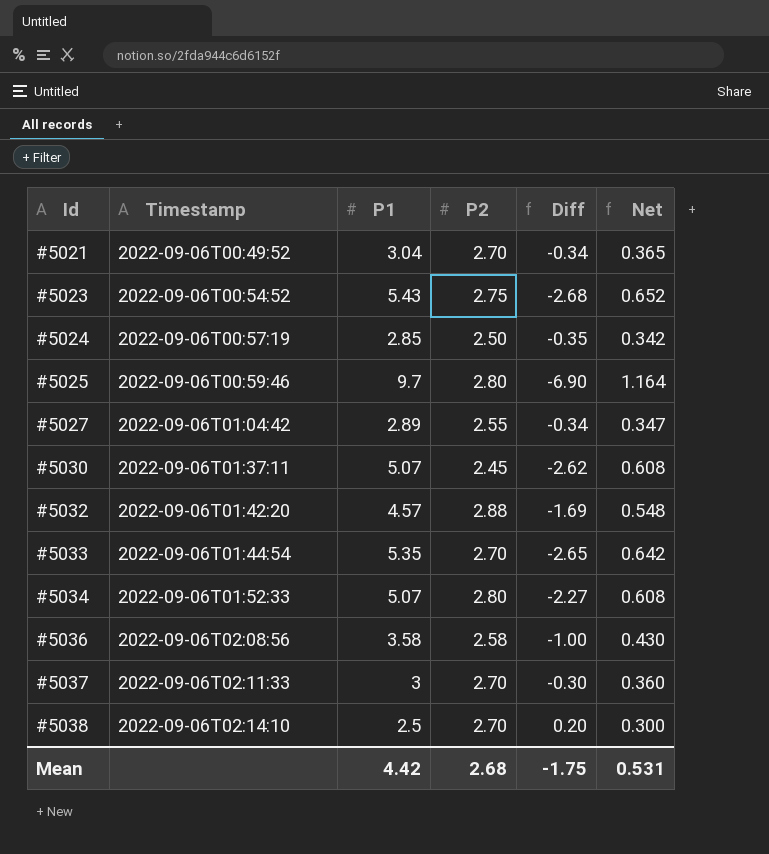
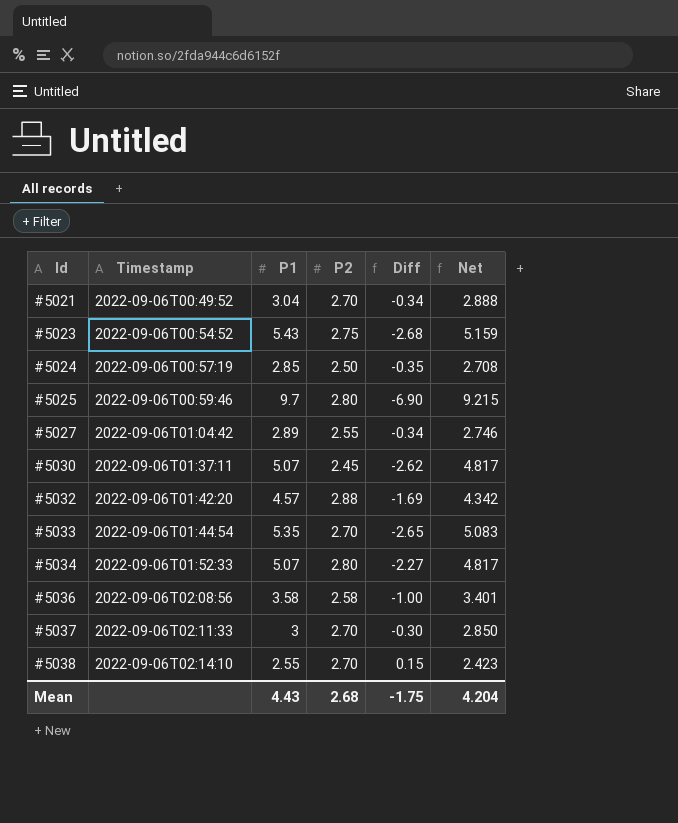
column Net | formula: [P1] * 0.12 -> [P1] * 0.95
#5038 | P1: 2.5 -> 2.55
#5038 | Diff: 0.20 -> 0.15
Mean | P1: 4.42 -> 4.43
Mean | Net: 0.531 -> 4.204

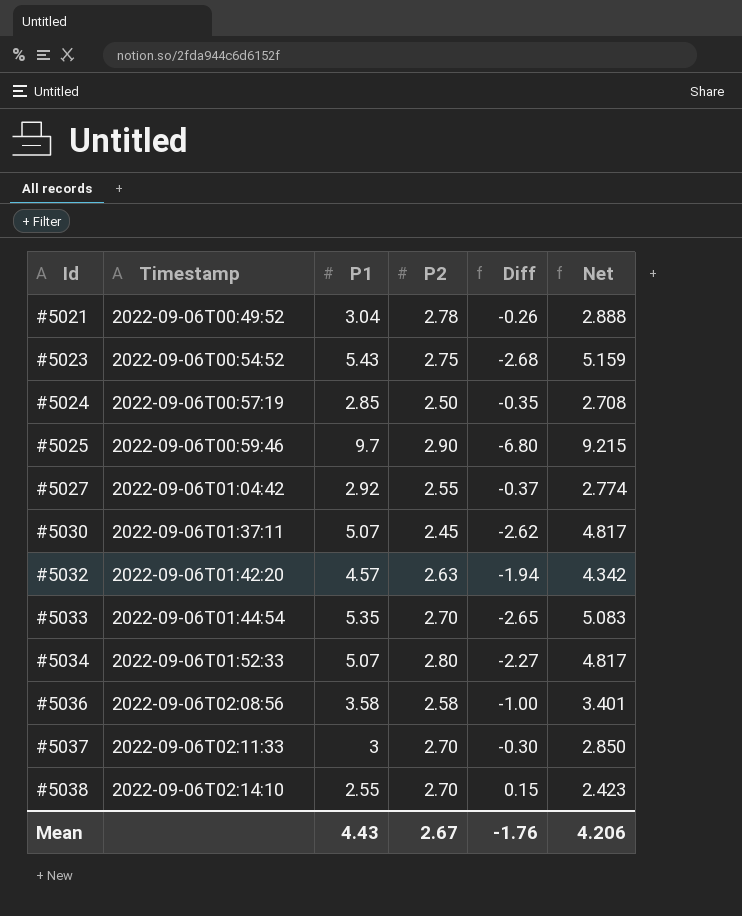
#5021 | P2: 2.70 -> 2.78
#5021 | Diff: -0.34 -> -0.26
#5025 | P2: 2.80 -> 2.90
#5025 | Diff: -6.90 -> -6.80
#5027 | P1: 2.89 -> 2.92
#5027 | Diff: -0.34 -> -0.37
#5027 | Net: 2.746 -> 2.774
#5032 | P2: 2.88 -> 2.63
#5032 | Diff: -1.69 -> -1.94
Mean | P2: 2.68 -> 2.67
Mean | Diff: -1.75 -> -1.76
Mean | Net: 4.204 -> 4.206

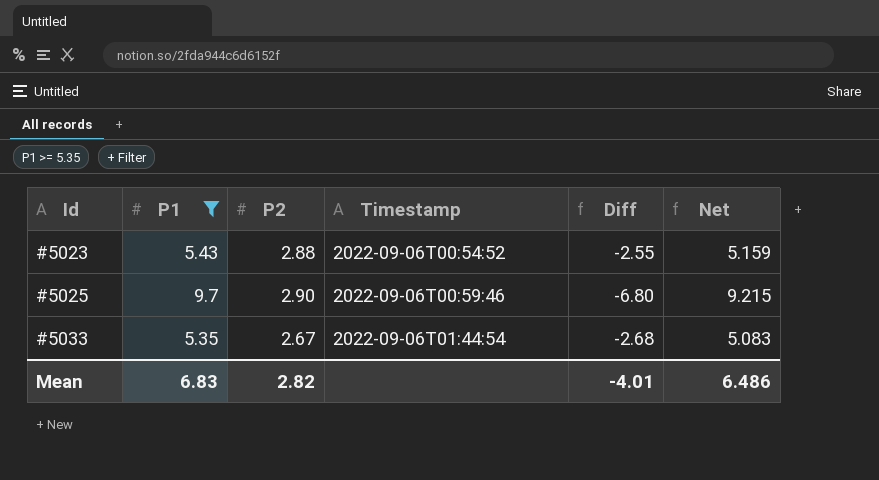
filter: none -> P1 >= 5.35
column Timestamp | position: 2 -> 4
#5023 | P2: 2.75 -> 2.88
#5023 | Diff: -2.68 -> -2.55
#5033 | P2: 2.70 -> 2.67
#5033 | Diff: -2.65 -> -2.68
Mean | P1: 4.43 -> 6.83
Mean | P2: 2.67 -> 2.82
Mean | Diff: -1.76 -> -4.01
Mean | Net: 4.206 -> 6.486

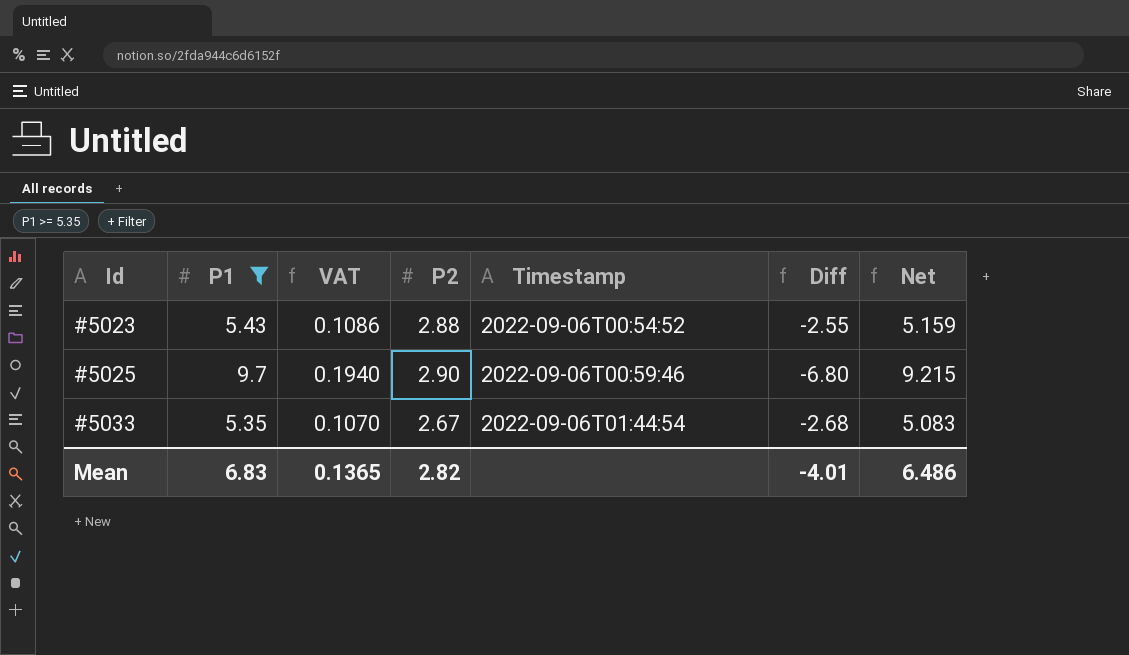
column VAT | formula: none -> [P1] * 0.02

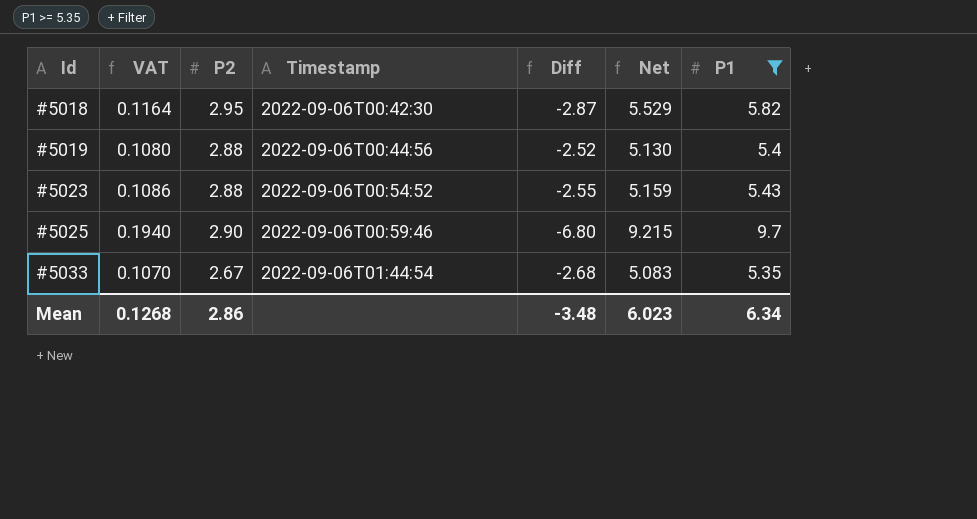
column P1 | position: 2 -> 7
row #5018: none -> 0.1164 | 2.95 | 2022-09-06T00:42:30 | -2.87 | 5.529 | 5.82
row #5019: none -> 0.1080 | 2.88 | 2022-09-06T00:44:56 | -2.52 | 5.130 | 5.4
Mean | VAT: 0.1365 -> 0.1268
Mean | P2: 2.82 -> 2.86
Mean | Diff: -4.01 -> -3.48
Mean | Net: 6.486 -> 6.023
Mean | P1: 6.83 -> 6.34

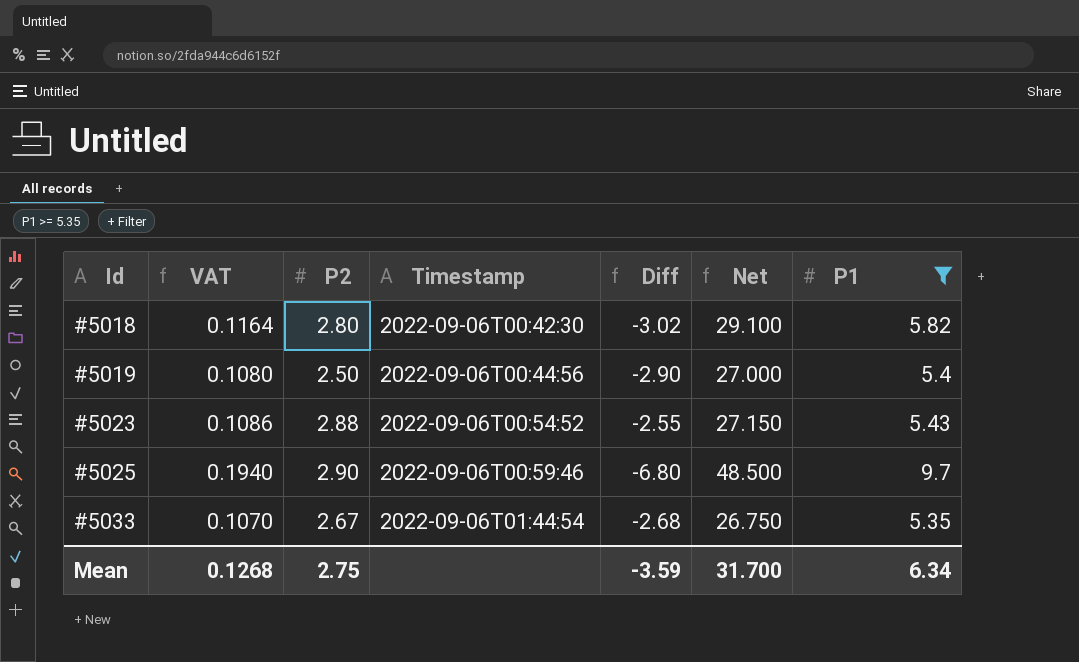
column Net | formula: [P1] * 0.95 -> [P1] * 5
#5018 | P2: 2.95 -> 2.80
#5018 | Diff: -2.87 -> -3.02
#5019 | P2: 2.88 -> 2.50
#5019 | Diff: -2.52 -> -2.90
Mean | P2: 2.86 -> 2.75
Mean | Diff: -3.48 -> -3.59
Mean | Net: 6.023 -> 31.700

